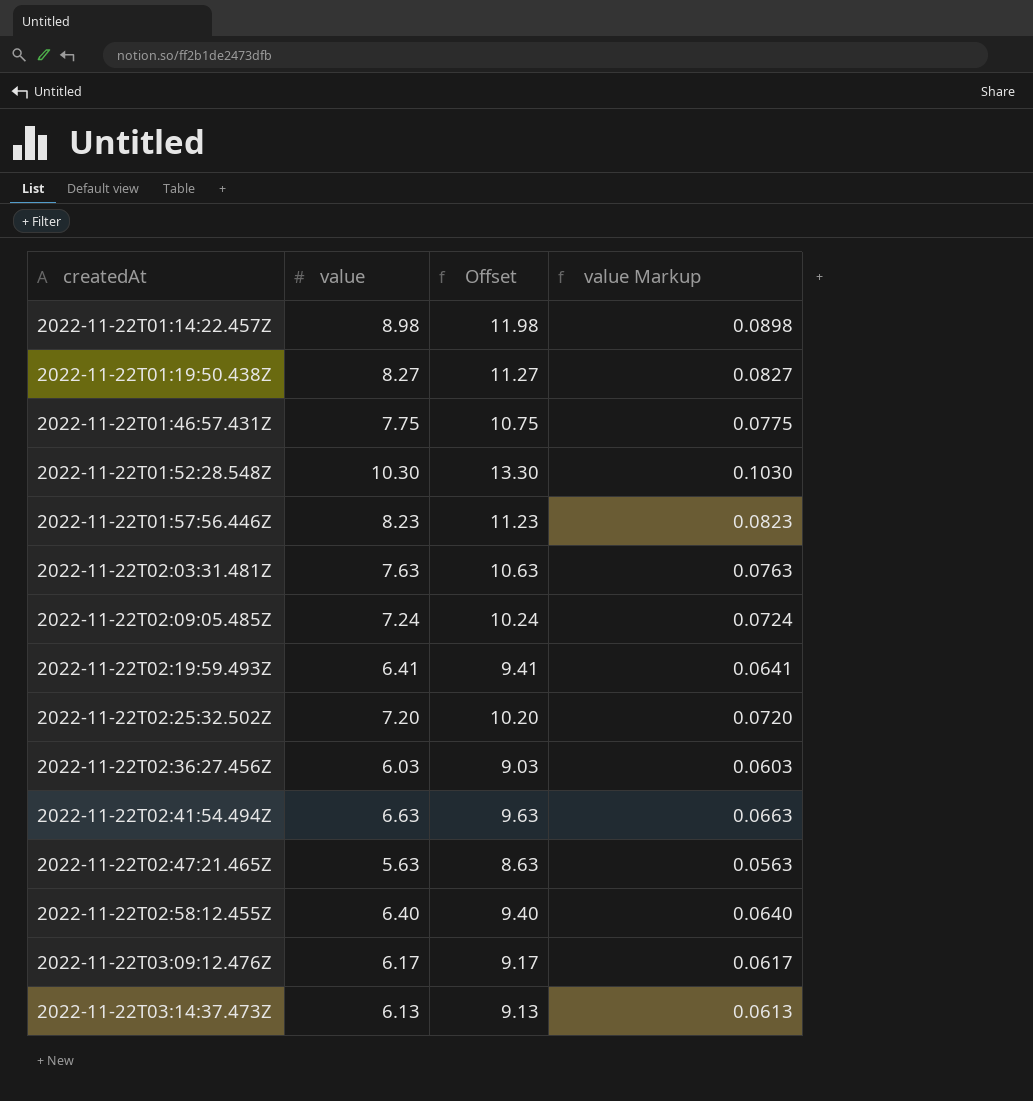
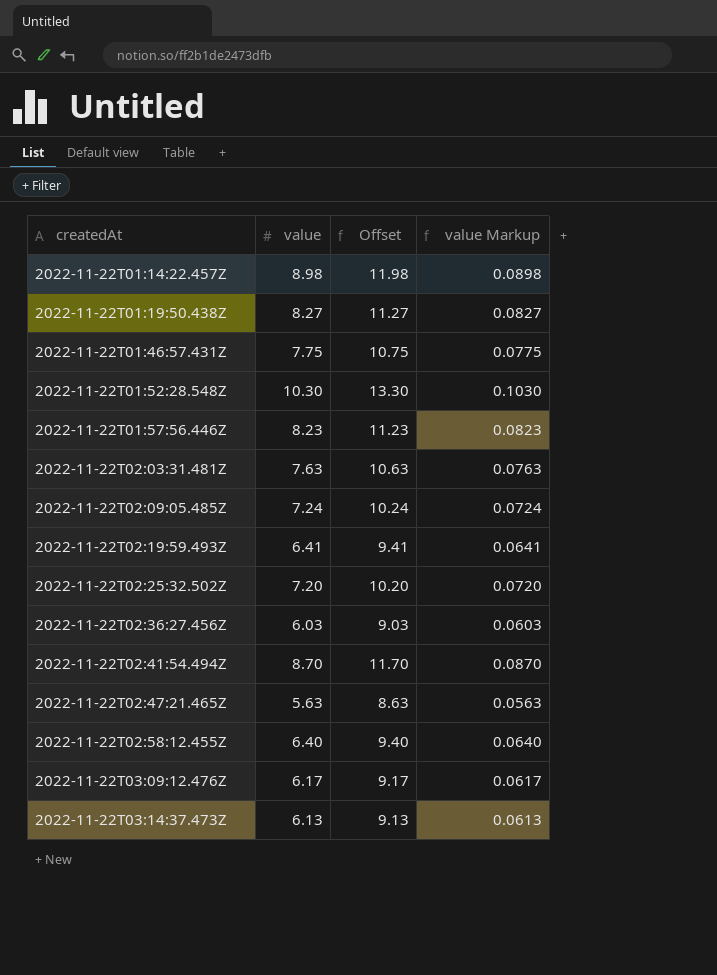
2022-11-22T02:41:54.494Z | value: 6.63 -> 8.70
2022-11-22T02:41:54.494Z | Offset: 9.63 -> 11.70
2022-11-22T02:41:54.494Z | value Markup: 0.0663 -> 0.0870

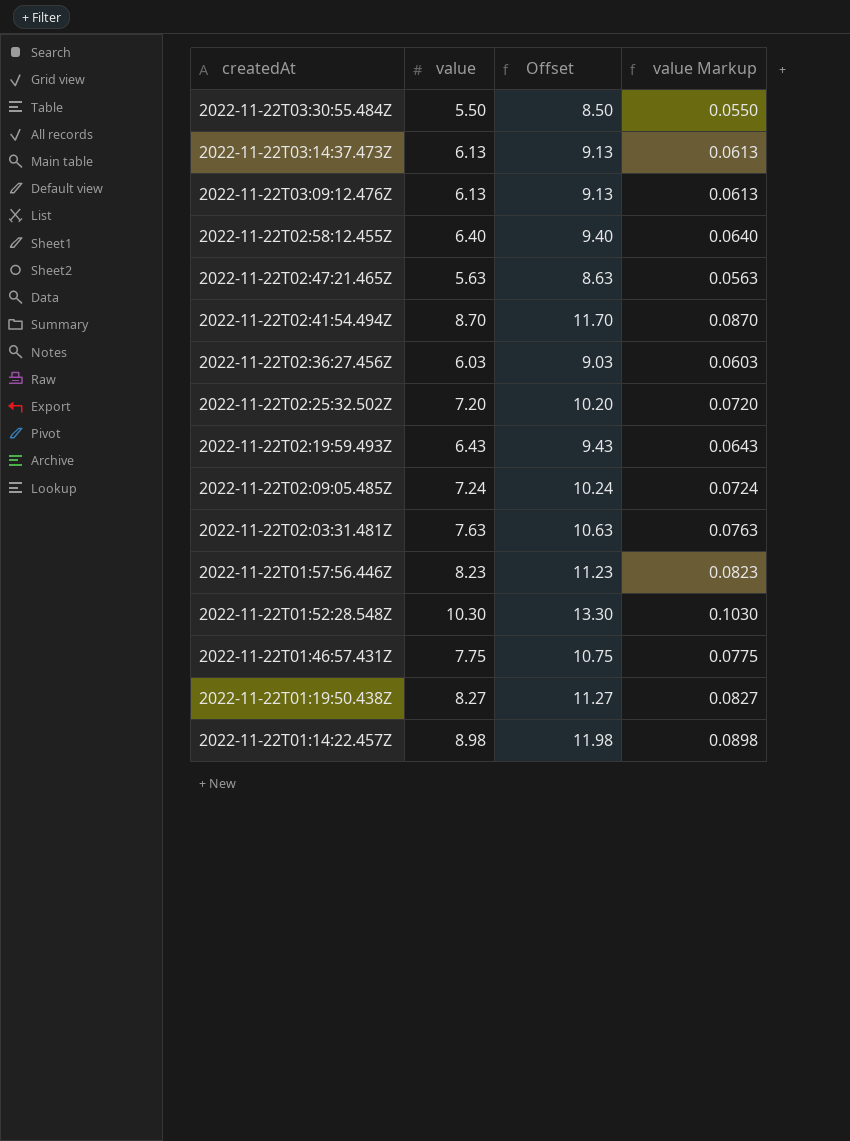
row order: createdAt ascending -> createdAt descending
row 2022-11-22T03:30:55.484Z: none -> 5.50 | 8.50 | 0.0550
2022-11-22T03:09:12.476Z | value: 6.17 -> 6.13
2022-11-22T03:09:12.476Z | Offset: 9.17 -> 9.13
2022-11-22T03:09:12.476Z | value Markup: 0.0617 -> 0.0613
2022-11-22T02:19:59.493Z | value: 6.41 -> 6.43
2022-11-22T02:19:59.493Z | Offset: 9.41 -> 9.43
2022-11-22T02:19:59.493Z | value Markup: 0.0641 -> 0.0643

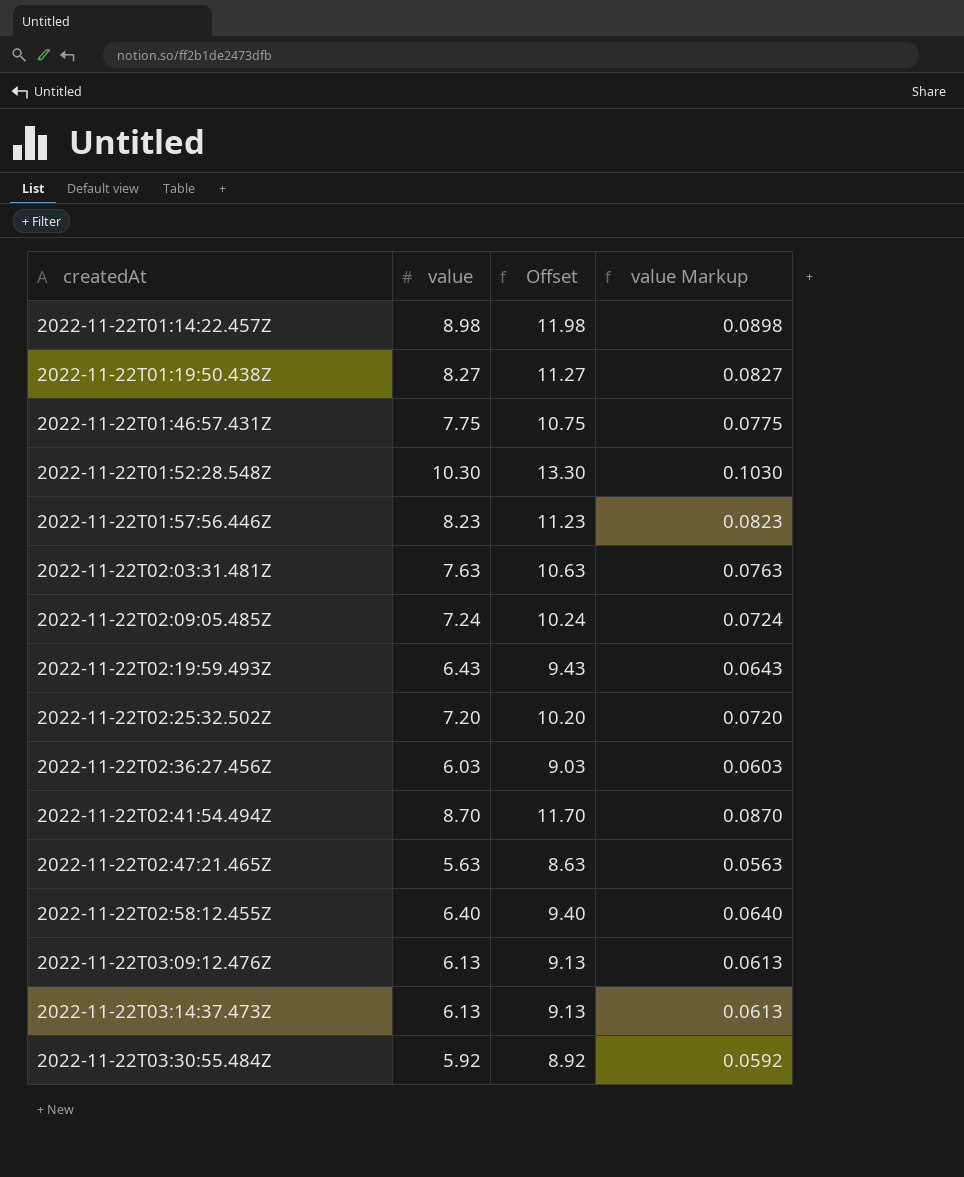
row order: createdAt descending -> createdAt ascending
2022-11-22T03:30:55.484Z | value: 5.50 -> 5.92
2022-11-22T03:30:55.484Z | Offset: 8.50 -> 8.92
2022-11-22T03:30:55.484Z | value Markup: 0.0550 -> 0.0592

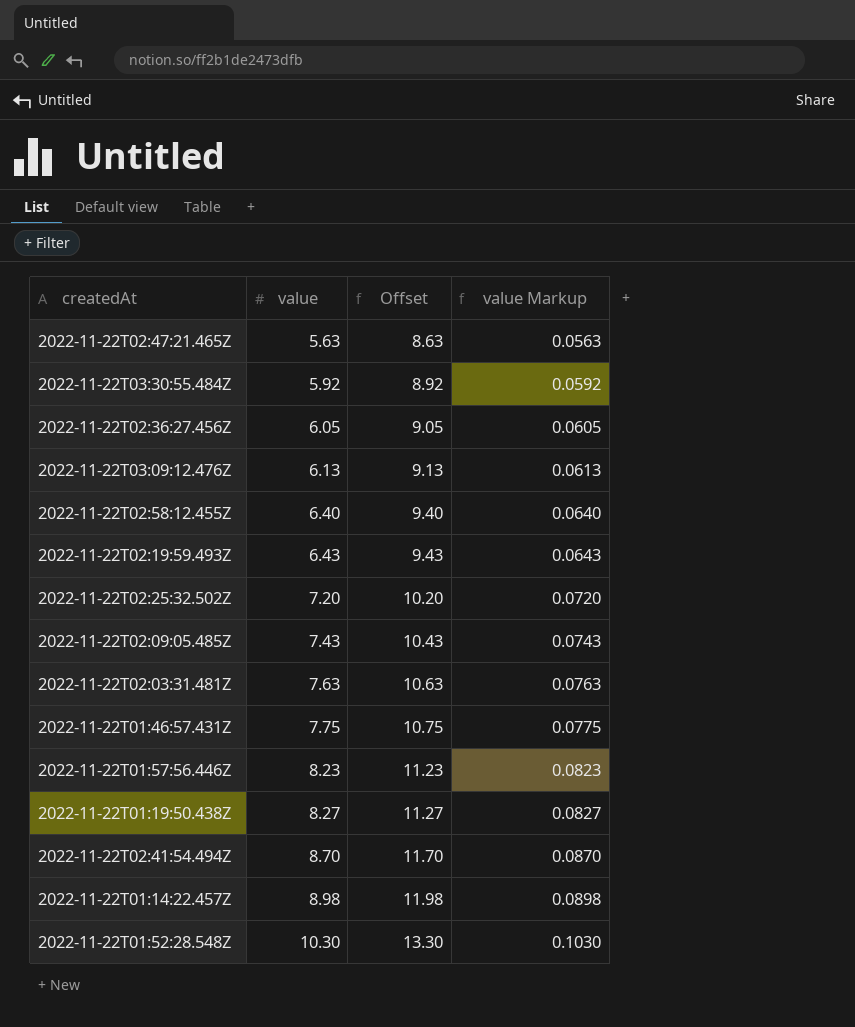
row order: createdAt ascending -> value ascending
row 2022-11-22T03:14:37.473Z: 6.13 | 9.13 | 0.0613 -> none
2022-11-22T02:36:27.456Z | value: 6.03 -> 6.05
2022-11-22T02:36:27.456Z | Offset: 9.03 -> 9.05
2022-11-22T02:36:27.456Z | value Markup: 0.0603 -> 0.0605
2022-11-22T02:09:05.485Z | value: 7.24 -> 7.43
2022-11-22T02:09:05.485Z | Offset: 10.24 -> 10.43
2022-11-22T02:09:05.485Z | value Markup: 0.0724 -> 0.0743

